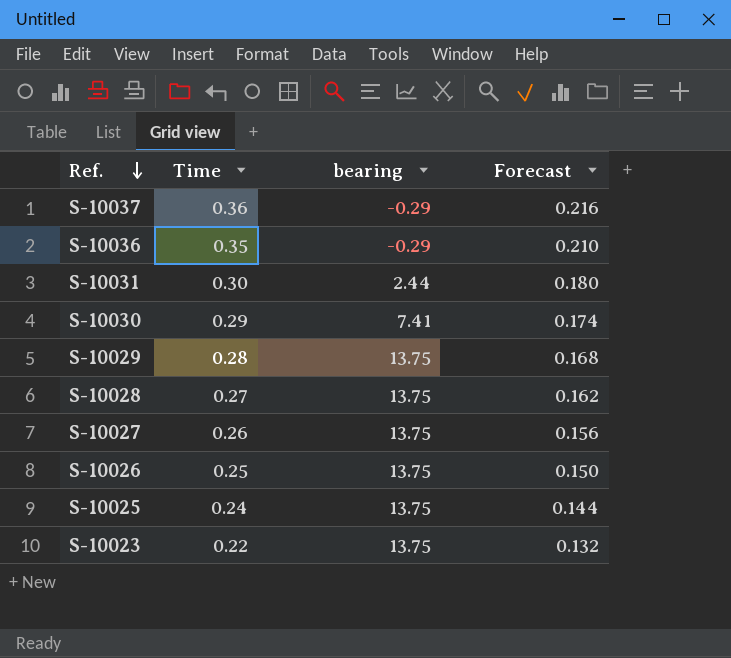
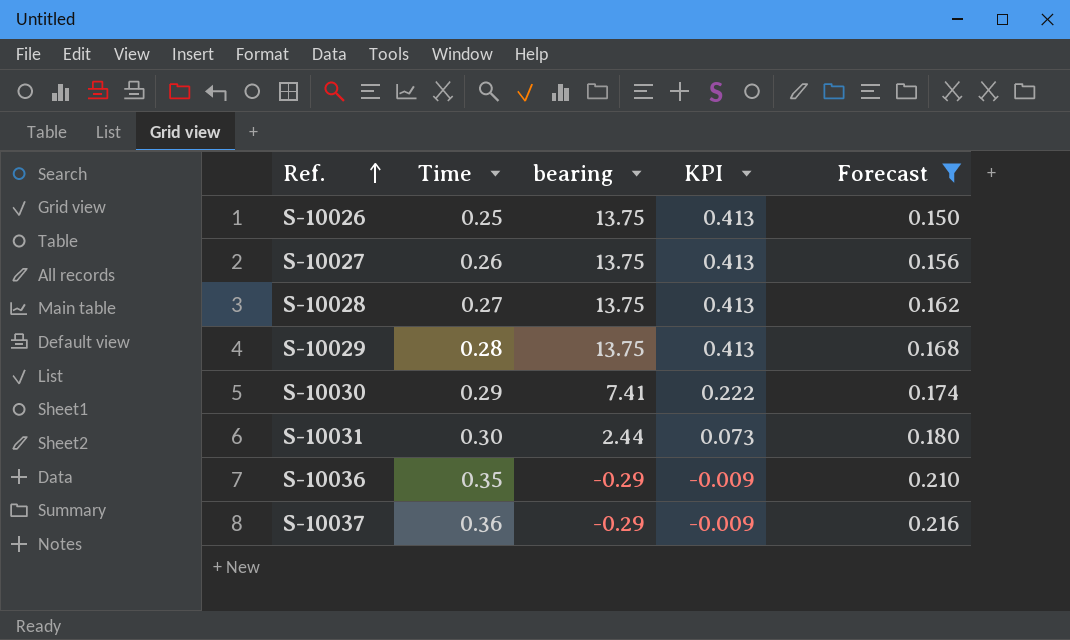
filter: none -> Forecast >= 0.150
row order: Ref. descending -> Ref. ascending
column KPI | formula: none -> [bearing] * 0.03

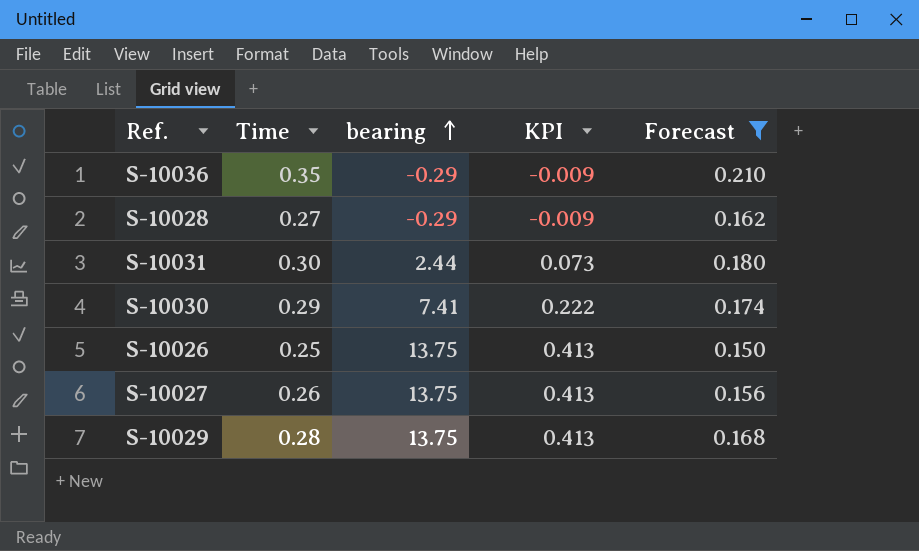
row order: Ref. ascending -> bearing ascending
row S-10037: 0.36 | -0.29 | -0.009 | 0.216 -> none
S-10028 | bearing: 13.75 -> -0.29
S-10028 | KPI: 0.413 -> -0.009

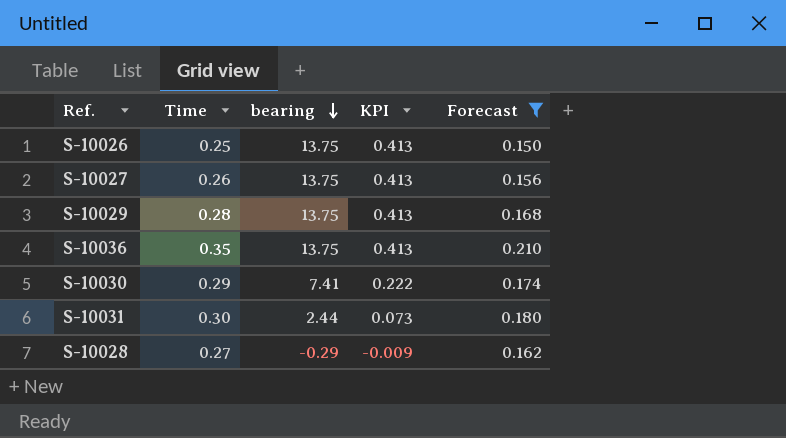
row order: bearing ascending -> bearing descending
S-10036 | bearing: -0.29 -> 13.75
S-10036 | KPI: -0.009 -> 0.413

